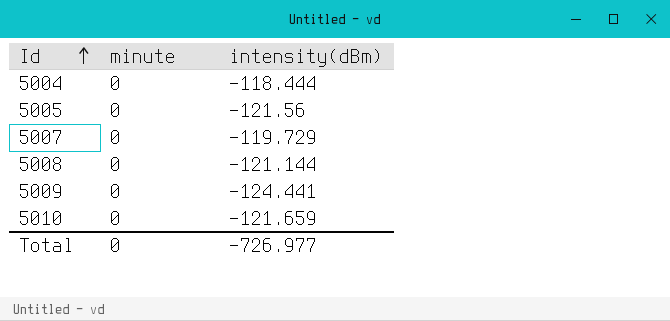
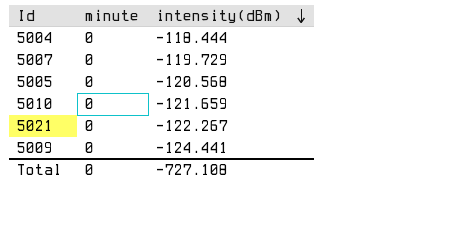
row order: Id ascending -> intensity(dBm) descending
row 5008: 0 | -121.144 -> none
5005 | intensity(dBm): -121.56 -> -120.568
row 5021: none -> 0 | -122.267
Total | intensity(dBm): -726.977 -> -727.108

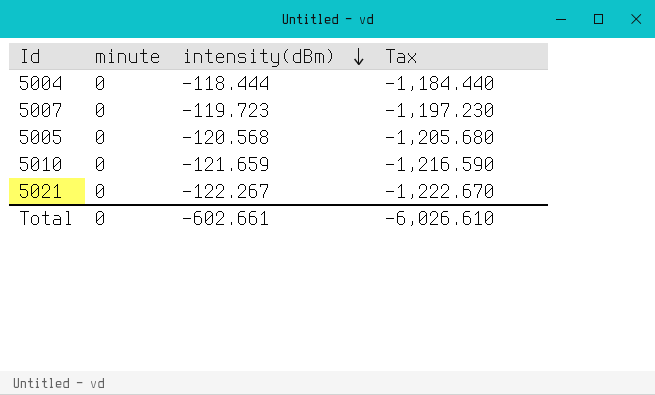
column Tax | formula: none -> [intensity(dBm)] * 10
row 5009: 0 | -124.441 -> none
5007 | intensity(dBm): -119.729 -> -119.723
Total | intensity(dBm): -727.108 -> -602.661

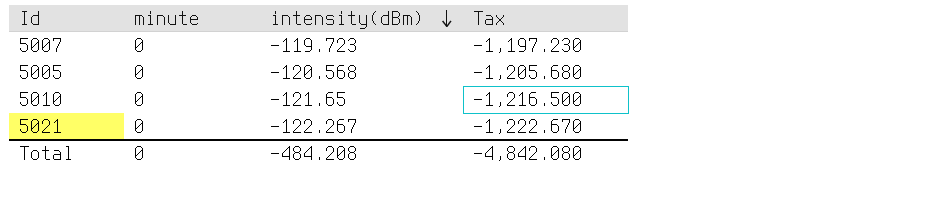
row 5004: 0 | -118.444 | -1,184.440 -> none
5010 | intensity(dBm): -121.659 -> -121.65
5010 | Tax: -1,216.590 -> -1,216.500
Total | intensity(dBm): -602.661 -> -484.208
Total | Tax: -6,026.610 -> -4,842.080

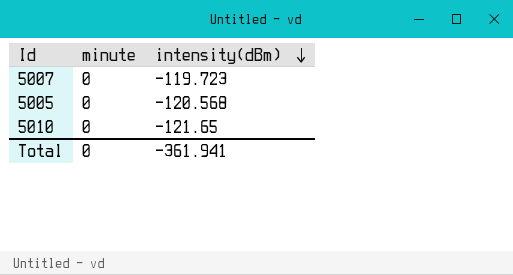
column Tax | formula: [intensity(dBm)] * 10 -> none
row 5021: 0 | -122.267 | -1,222.670 -> none
Total | intensity(dBm): -484.208 -> -361.941

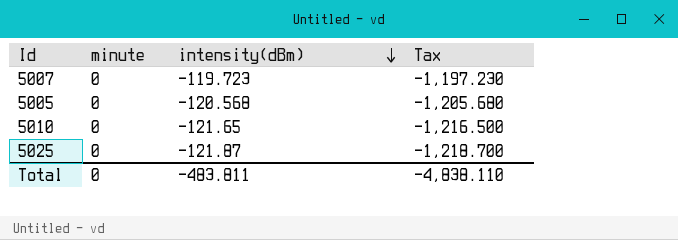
column Tax | formula: none -> [intensity(dBm)] * 10
row 5025: none -> 0 | -121.87 | -1,218.700
Total | intensity(dBm): -361.941 -> -483.811

